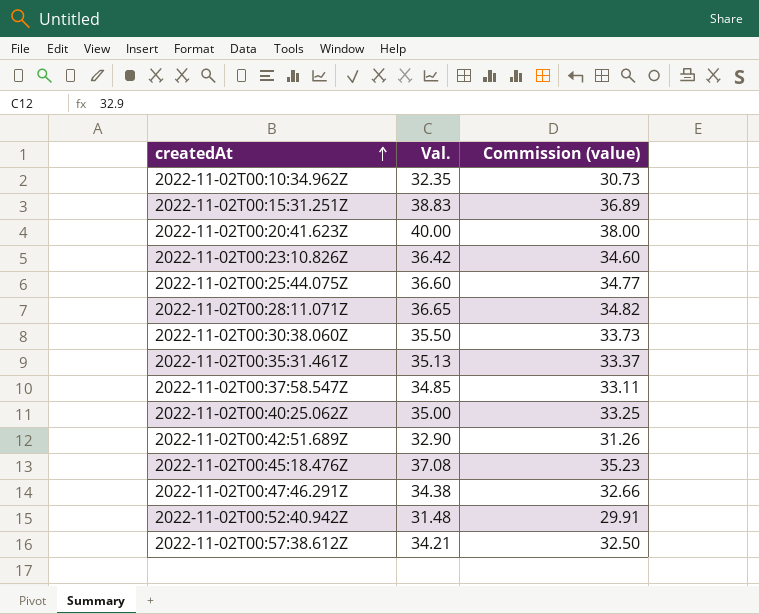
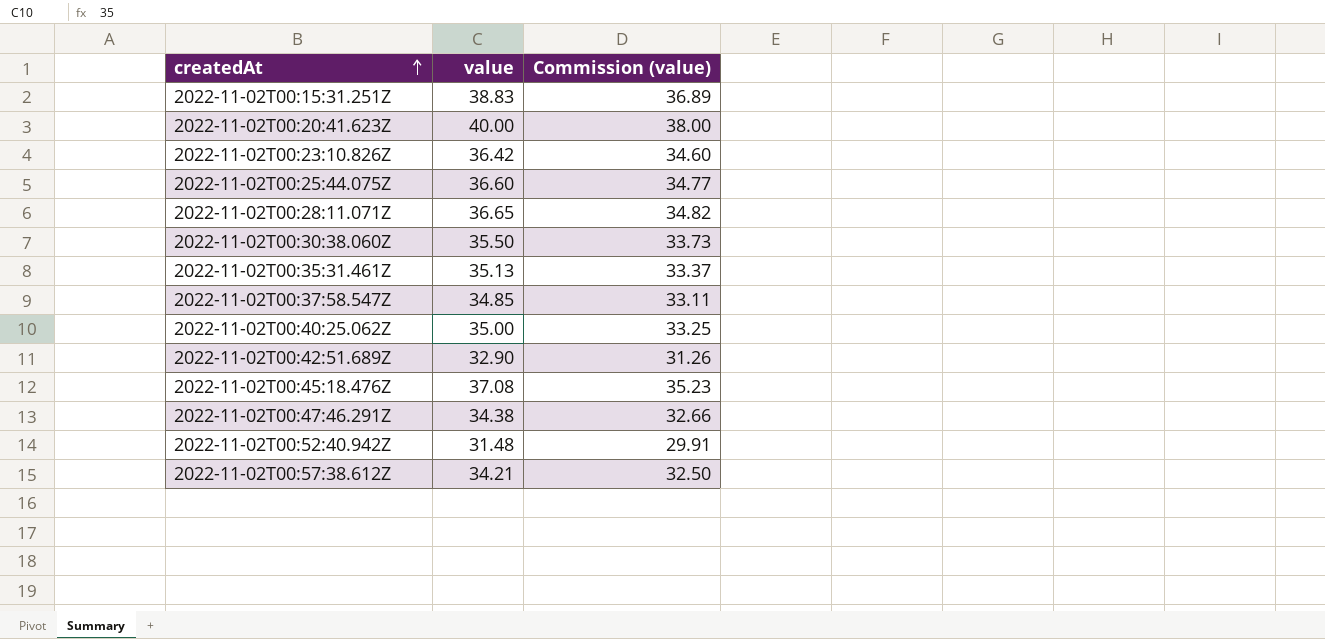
column name: Val. -> value
row 2022-11-02T00:10:34.962Z: 32.35 | 30.73 -> none

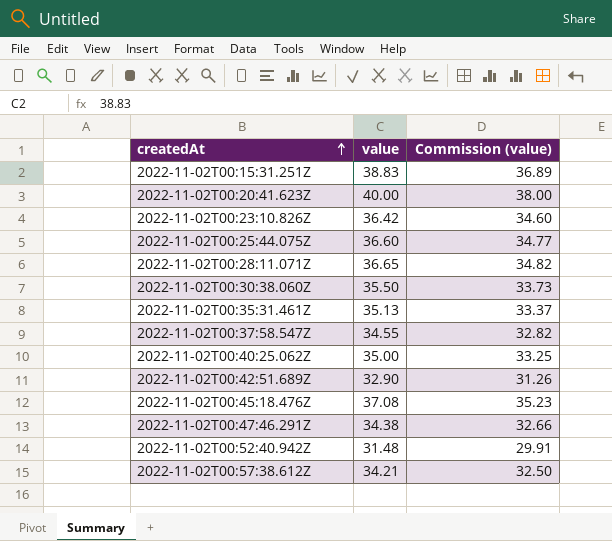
2022-11-02T00:37:58.547Z | value: 34.85 -> 34.55
2022-11-02T00:37:58.547Z | Commission (value): 33.11 -> 32.82

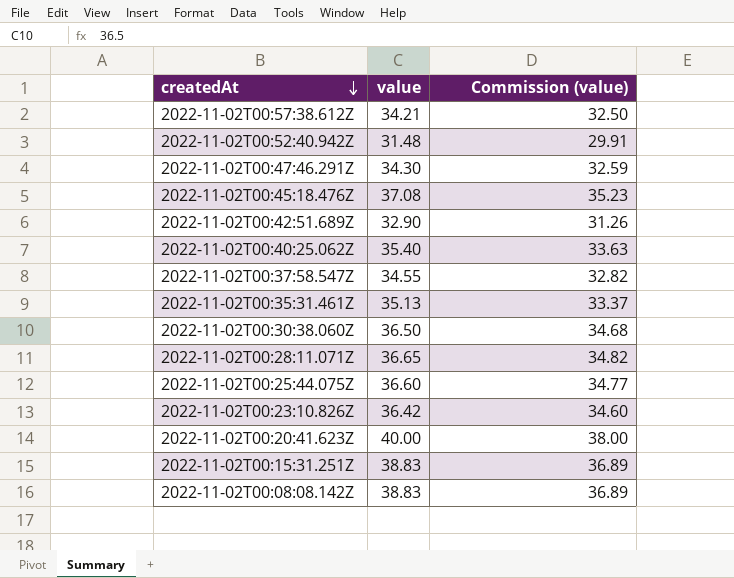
row order: createdAt ascending -> createdAt descending
2022-11-02T00:47:46.291Z | value: 34.38 -> 34.30
2022-11-02T00:47:46.291Z | Commission (value): 32.66 -> 32.59
2022-11-02T00:40:25.062Z | value: 35.00 -> 35.40
2022-11-02T00:40:25.062Z | Commission (value): 33.25 -> 33.63
2022-11-02T00:30:38.060Z | value: 35.50 -> 36.50
2022-11-02T00:30:38.060Z | Commission (value): 33.73 -> 34.68
row 2022-11-02T00:08:08.142Z: none -> 38.83 | 36.89

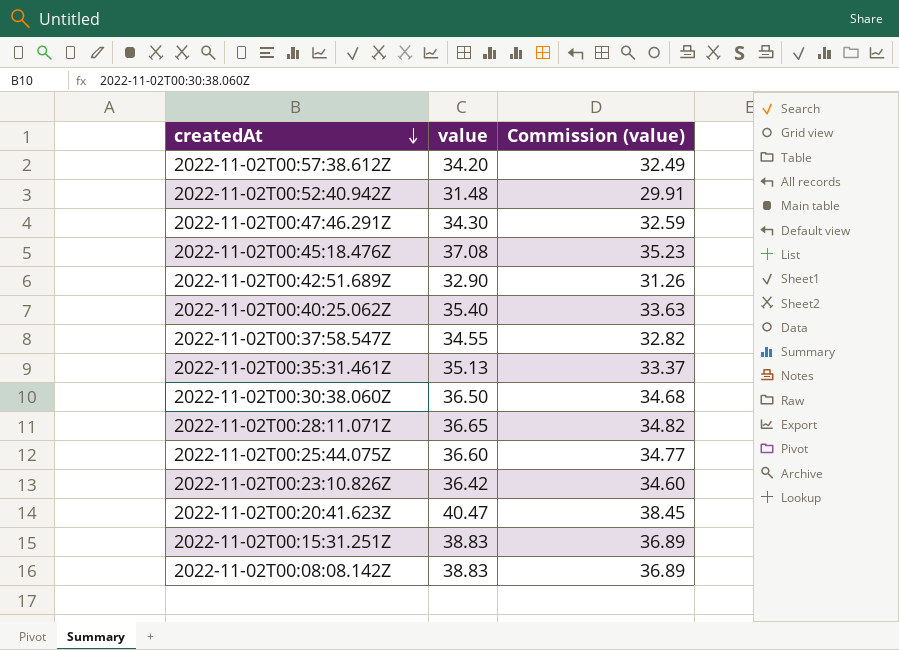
2022-11-02T00:57:38.612Z | value: 34.21 -> 34.20
2022-11-02T00:57:38.612Z | Commission (value): 32.50 -> 32.49
2022-11-02T00:20:41.623Z | value: 40.00 -> 40.47
2022-11-02T00:20:41.623Z | Commission (value): 38.00 -> 38.45

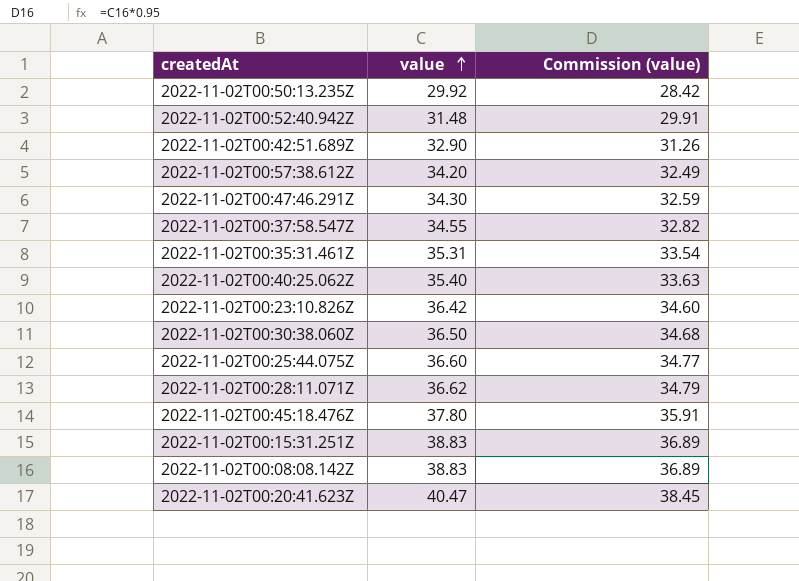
row order: createdAt descending -> value ascending
row 2022-11-02T00:50:13.235Z: none -> 29.92 | 28.42
2022-11-02T00:35:31.461Z | value: 35.13 -> 35.31
2022-11-02T00:35:31.461Z | Commission (value): 33.37 -> 33.54
2022-11-02T00:28:11.071Z | value: 36.65 -> 36.62
2022-11-02T00:28:11.071Z | Commission (value): 34.82 -> 34.79
2022-11-02T00:45:18.476Z | value: 37.08 -> 37.80
2022-11-02T00:45:18.476Z | Commission (value): 35.23 -> 35.91

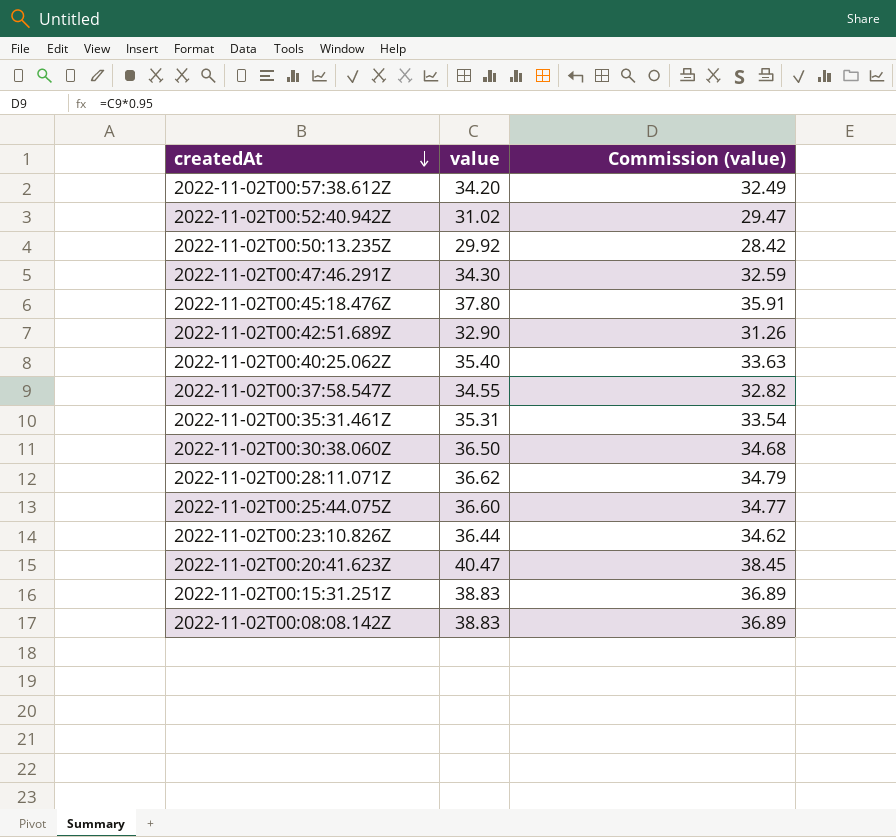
row order: value ascending -> createdAt descending
2022-11-02T00:52:40.942Z | value: 31.48 -> 31.02
2022-11-02T00:52:40.942Z | Commission (value): 29.91 -> 29.47
2022-11-02T00:23:10.826Z | value: 36.42 -> 36.44
2022-11-02T00:23:10.826Z | Commission (value): 34.60 -> 34.62

